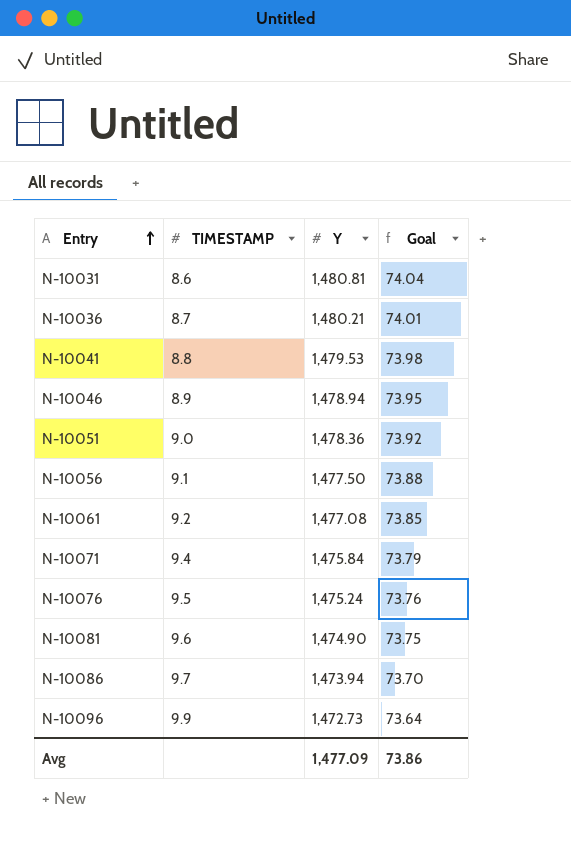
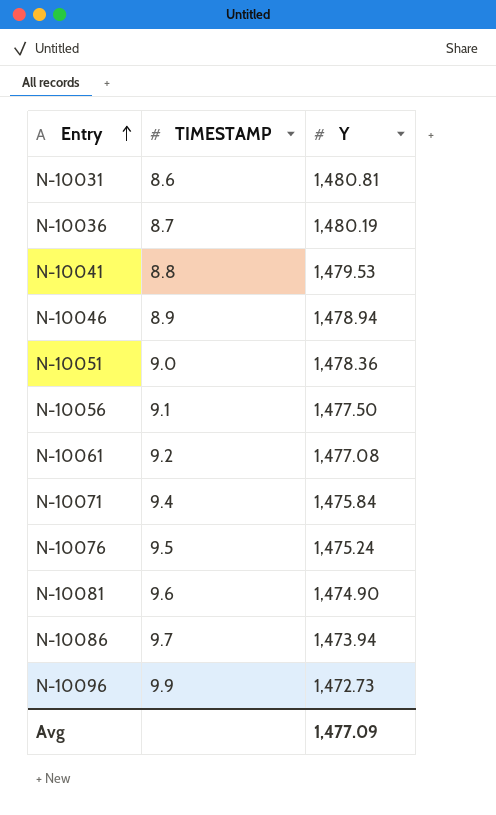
column Goal | formula: [Y] * 0.05 -> none
N-10036 | Y: 1,480.21 -> 1,480.19

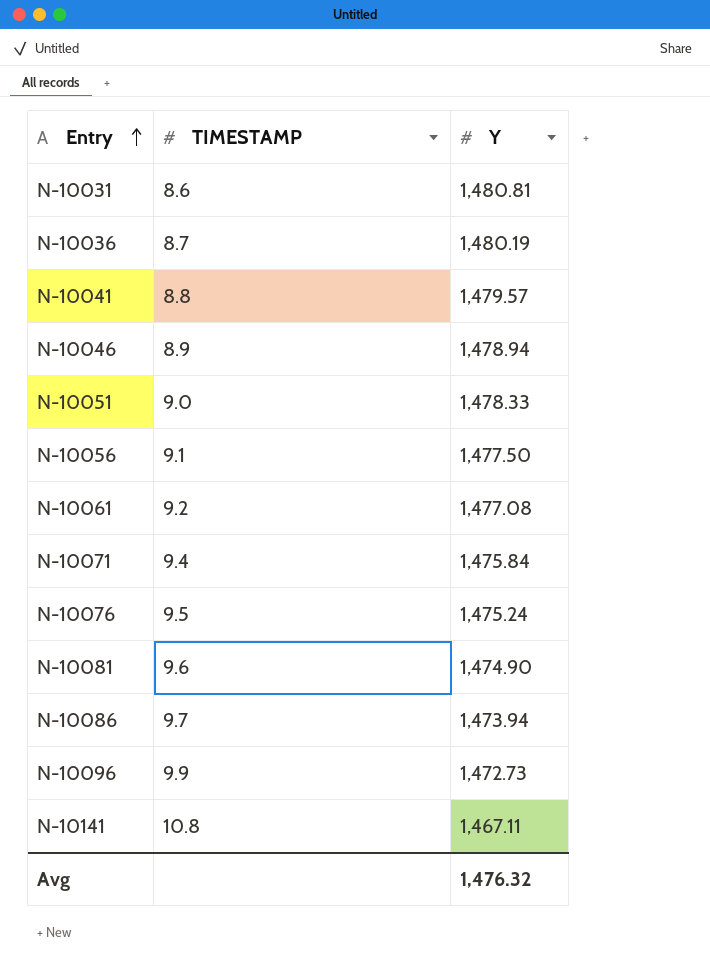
N-10041 | Y: 1,479.53 -> 1,479.57
N-10051 | Y: 1,478.36 -> 1,478.33
row N-10141: none -> 10.8 | 1,467.11
Avg | Y: 1,477.09 -> 1,476.32

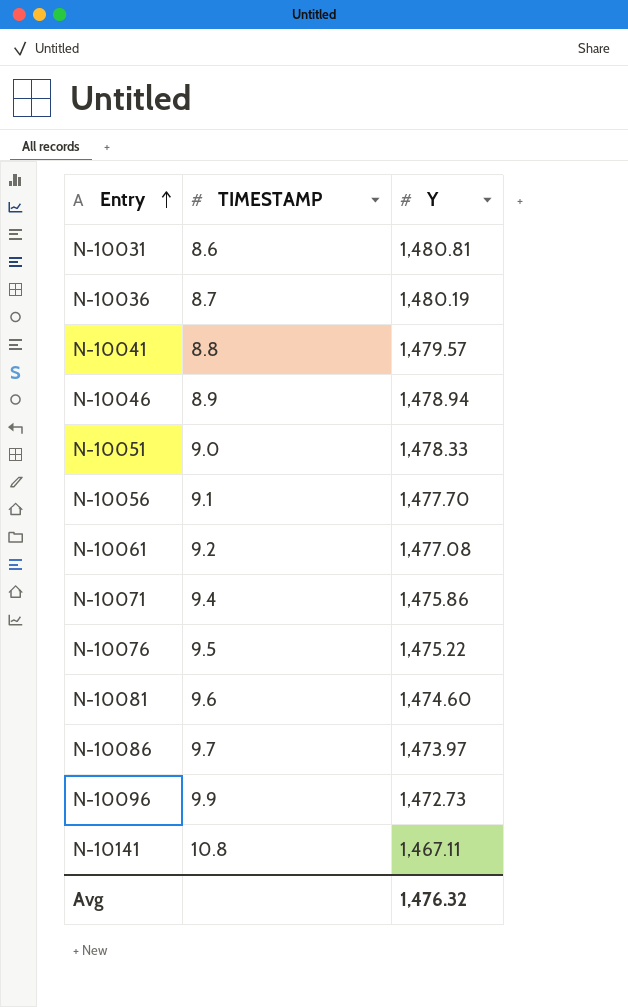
N-10056 | Y: 1,477.50 -> 1,477.70
N-10071 | Y: 1,475.84 -> 1,475.86
N-10076 | Y: 1,475.24 -> 1,475.22
N-10081 | Y: 1,474.90 -> 1,474.60
N-10086 | Y: 1,473.94 -> 1,473.97

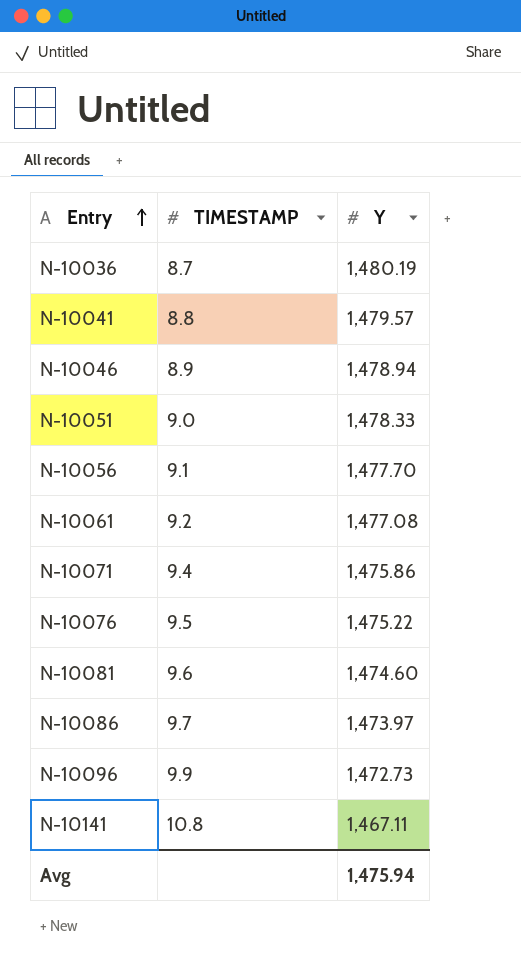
row N-10031: 8.6 | 1,480.81 -> none
Avg | Y: 1,476.32 -> 1,475.94

